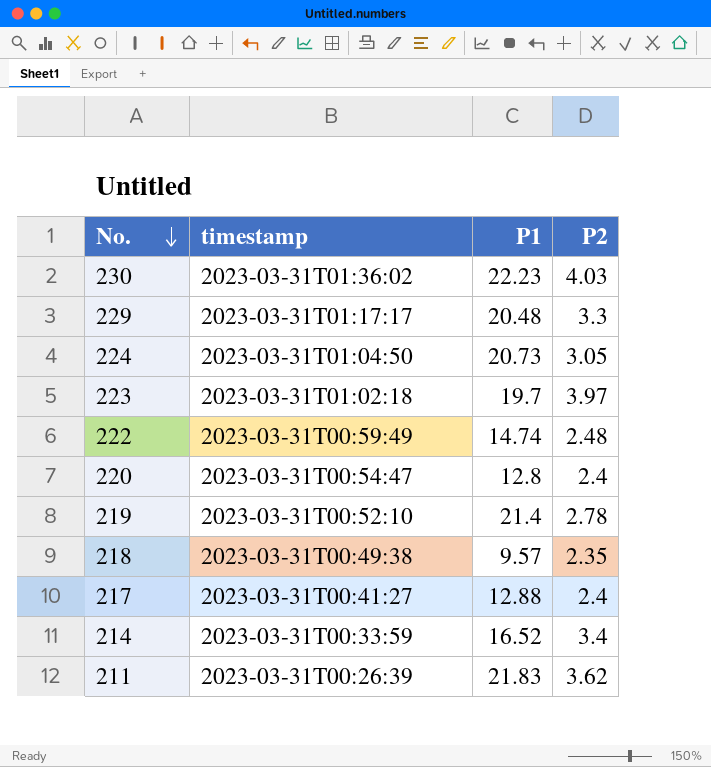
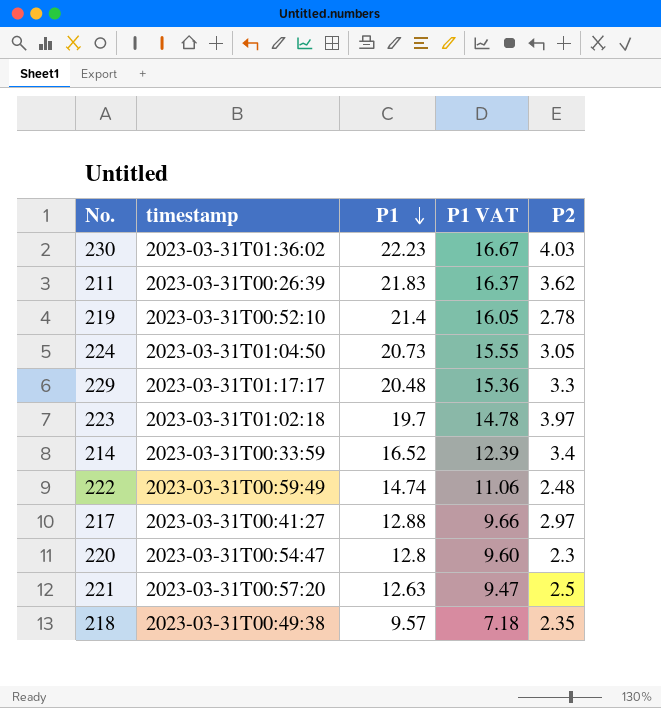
row order: No. descending -> P1 descending
column P1 VAT | formula: none -> [P1] * 0.75
217 | P2: 2.4 -> 2.97
220 | P2: 2.4 -> 2.3
row 221: none -> 2023-03-31T00:57:20 | 12.63 | 9.47 | 2.5

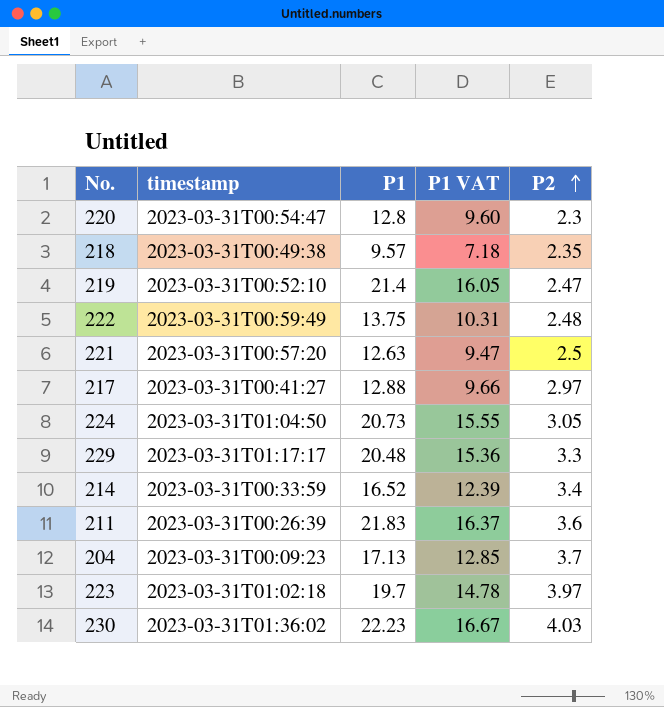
row order: P1 descending -> P2 ascending
219 | P2: 2.78 -> 2.47
222 | P1: 14.74 -> 13.75
222 | P1 VAT: 11.06 -> 10.31
211 | P2: 3.62 -> 3.6
row 204: none -> 2023-03-31T00:09:23 | 17.13 | 12.85 | 3.7

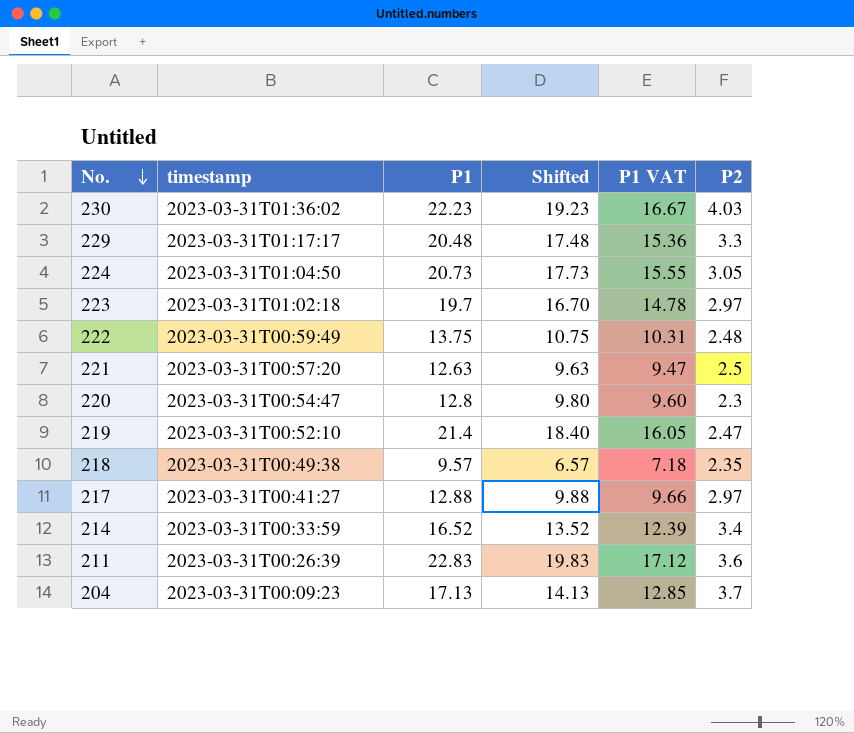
row order: P2 ascending -> No. descending
column Shifted | formula: none -> [P1] - 3
223 | P2: 3.97 -> 2.97
211 | P1: 21.83 -> 22.83
211 | P1 VAT: 16.37 -> 17.12

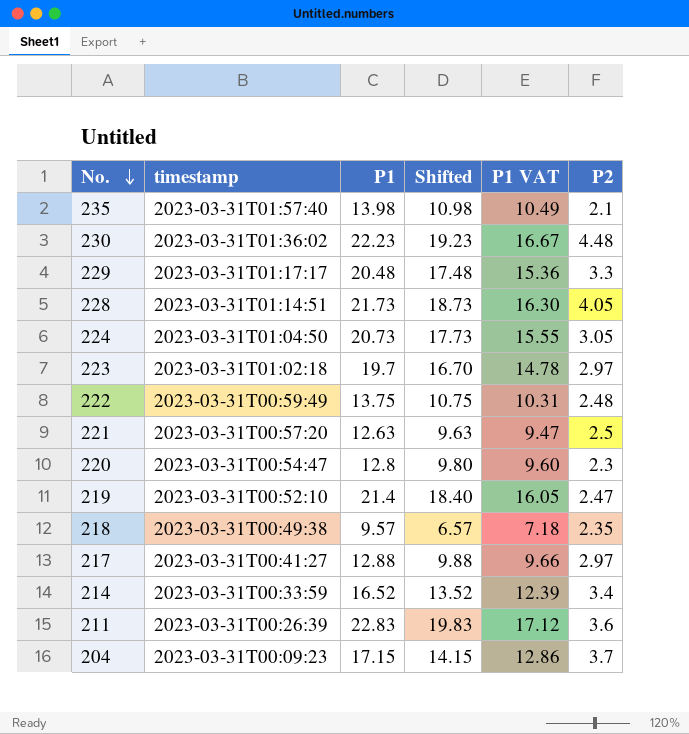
row 235: none -> 2023-03-31T01:57:40 | 13.98 | 10.98 | 10.49 | 2.1
230 | P2: 4.03 -> 4.48
row 228: none -> 2023-03-31T01:14:51 | 21.73 | 18.73 | 16.30 | 4.05
204 | P1: 17.13 -> 17.15
204 | Shifted: 14.13 -> 14.15
204 | P1 VAT: 12.85 -> 12.86

